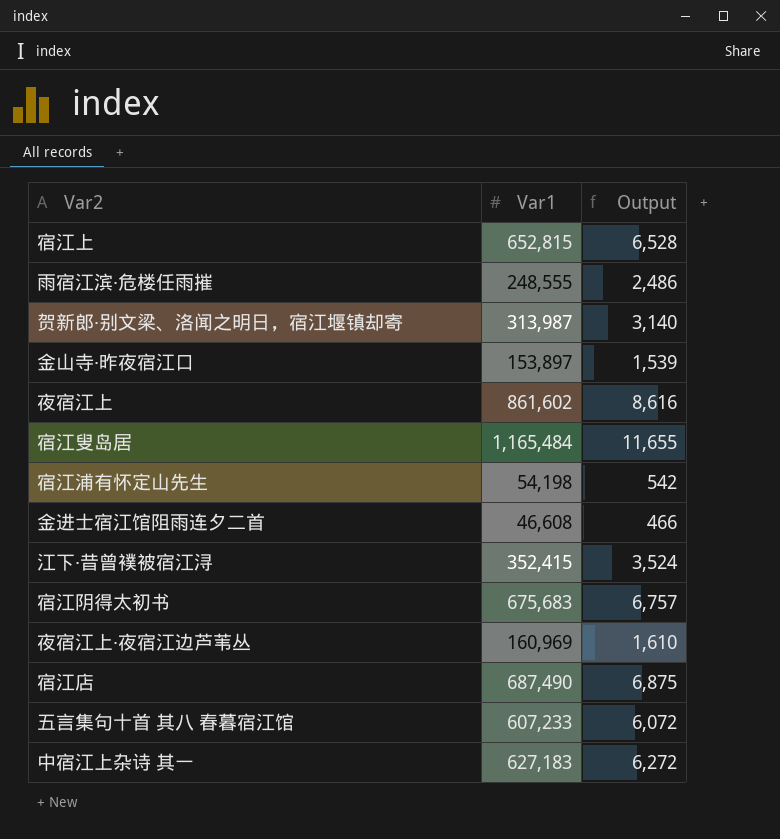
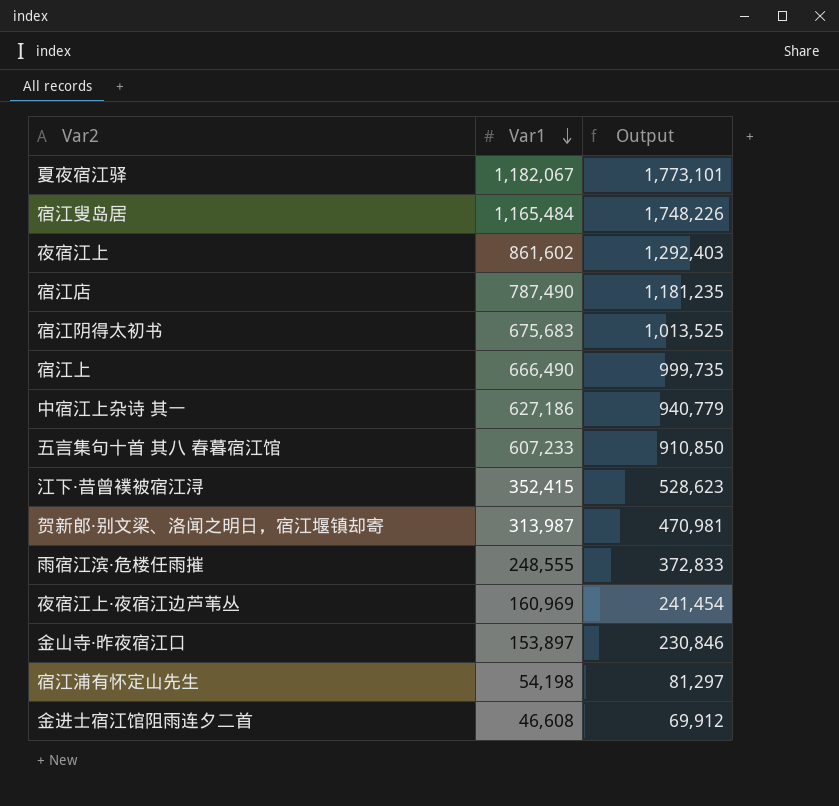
row order: none -> Var1 descending
column Output | formula: [Var1] * 0.01 -> [Var1] * 1.5
row 夏夜宿江驿: none -> 1,182,067 | 1,773,101
宿江店 | Var1: 687,490 -> 787,490
宿江上 | Var1: 652,815 -> 666,490
中宿江上杂诗 其一 | Var1: 627,183 -> 627,186

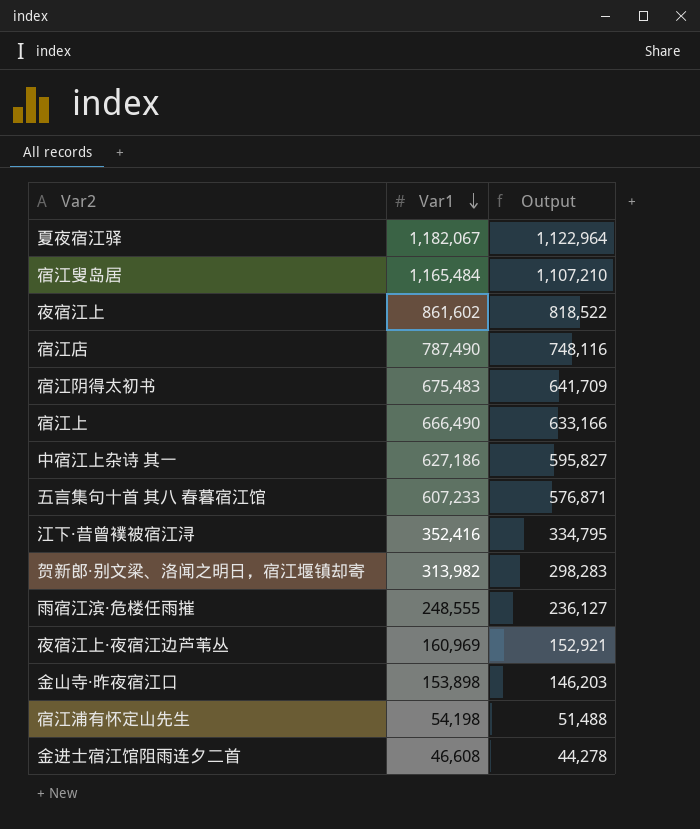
column Output | formula: [Var1] * 1.5 -> [Var1] * 0.95
宿江阴得太初书 | Var1: 675,683 -> 675,483
江下·昔曾襆被宿江浔 | Var1: 352,415 -> 352,416
贺新郎·别文梁、洛闻之明日，宿江堰镇却寄 | Var1: 313,987 -> 313,982
金山寺·昨夜宿江口 | Var1: 153,897 -> 153,898

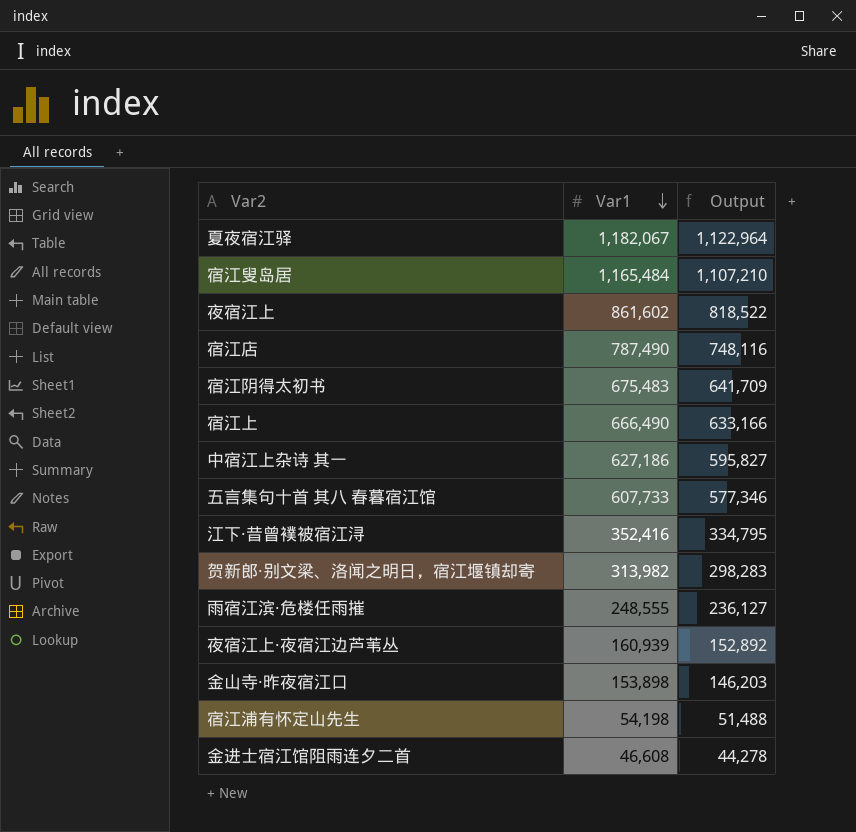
五言集句十首 其八 春暮宿江馆 | Var1: 607,233 -> 607,733
五言集句十首 其八 春暮宿江馆 | Output: 576,871 -> 577,346
夜宿江上·夜宿江边芦苇丛 | Var1: 160,969 -> 160,939
夜宿江上·夜宿江边芦苇丛 | Output: 152,921 -> 152,892

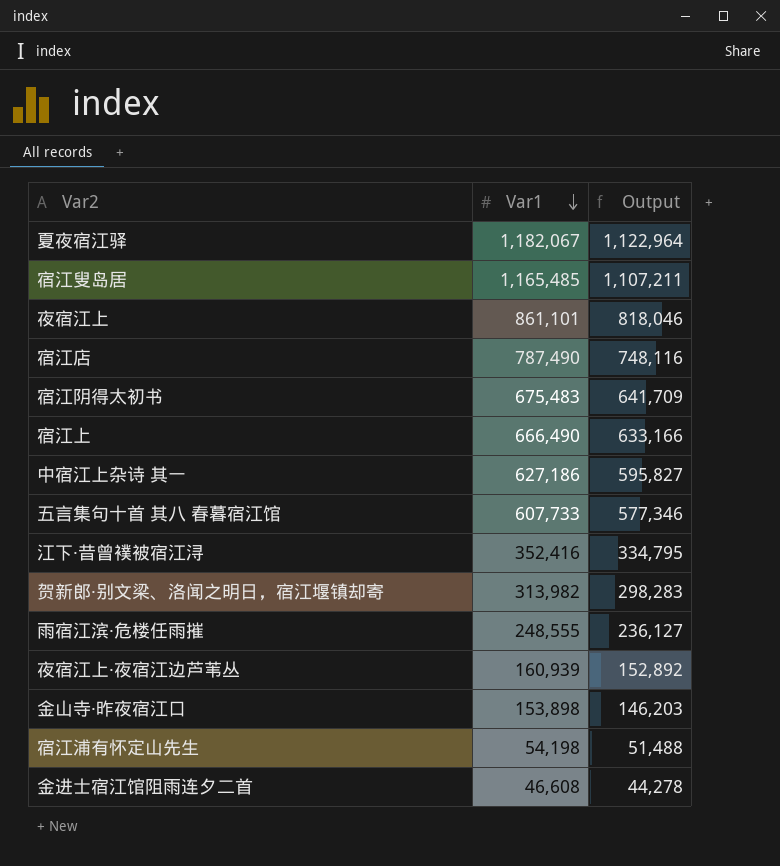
宿江叟岛居 | Var1: 1,165,484 -> 1,165,485
宿江叟岛居 | Output: 1,107,210 -> 1,107,211
夜宿江上 | Var1: 861,602 -> 861,101
夜宿江上 | Output: 818,522 -> 818,046

